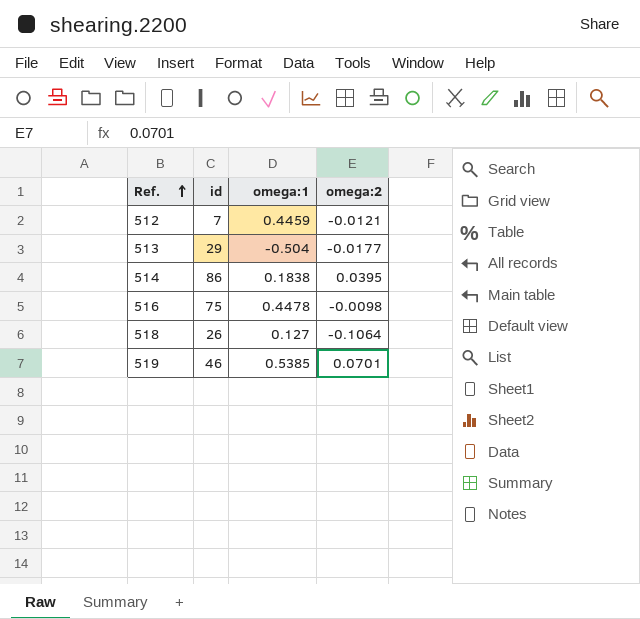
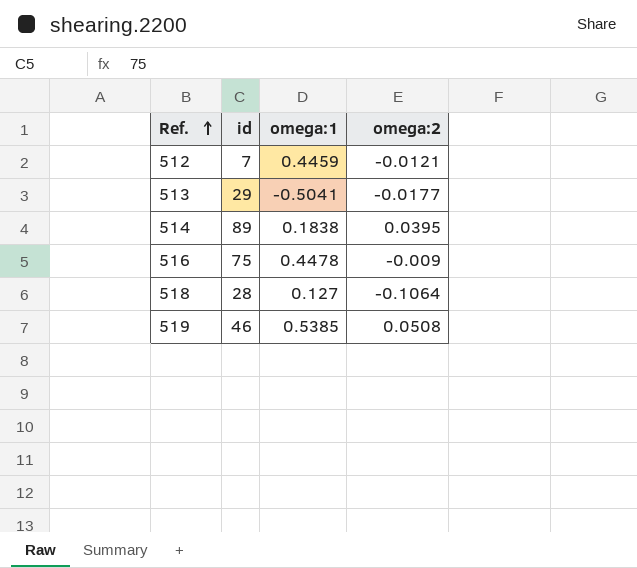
513 | omega:1: -0.504 -> -0.5041
514 | id: 86 -> 89
516 | omega:2: -0.0098 -> -0.009
518 | id: 26 -> 28
519 | omega:2: 0.0701 -> 0.0508

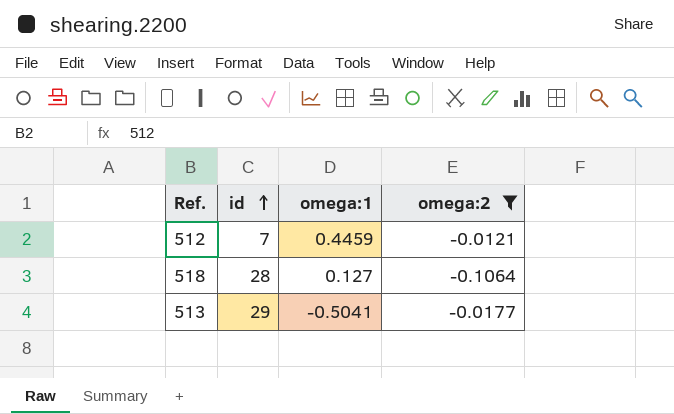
filter: none -> omega:2 <= -0.0121
row order: Ref. ascending -> id ascending

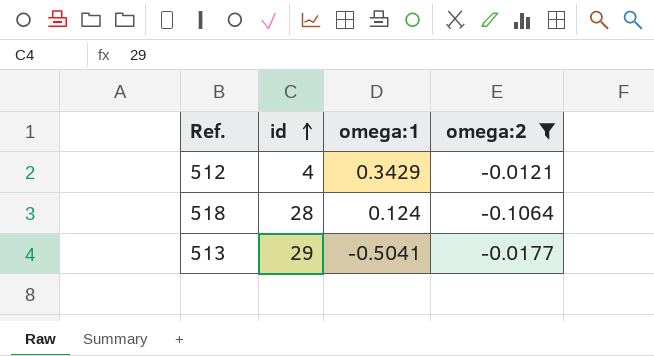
512 | id: 7 -> 4
512 | omega:1: 0.4459 -> 0.3429
518 | omega:1: 0.127 -> 0.124

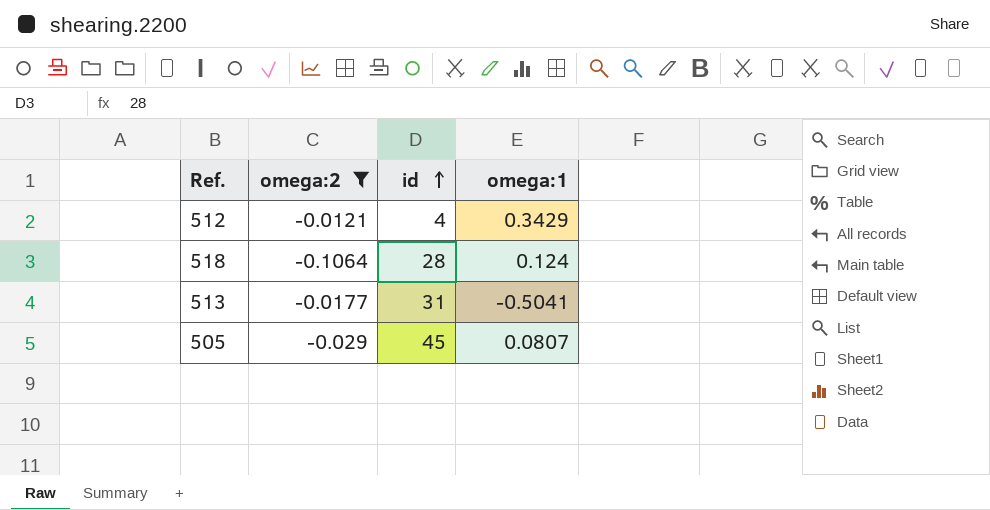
column omega:2 | position: 4 -> 2
513 | id: 29 -> 31
row 505: none -> -0.029 | 45 | 0.0807

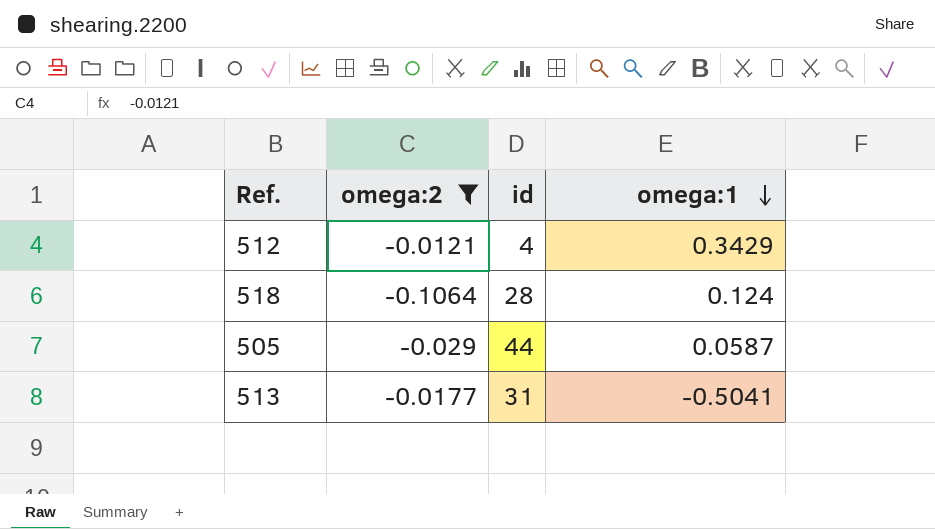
row order: id ascending -> omega:1 descending
505 | id: 45 -> 44
505 | omega:1: 0.0807 -> 0.0587

